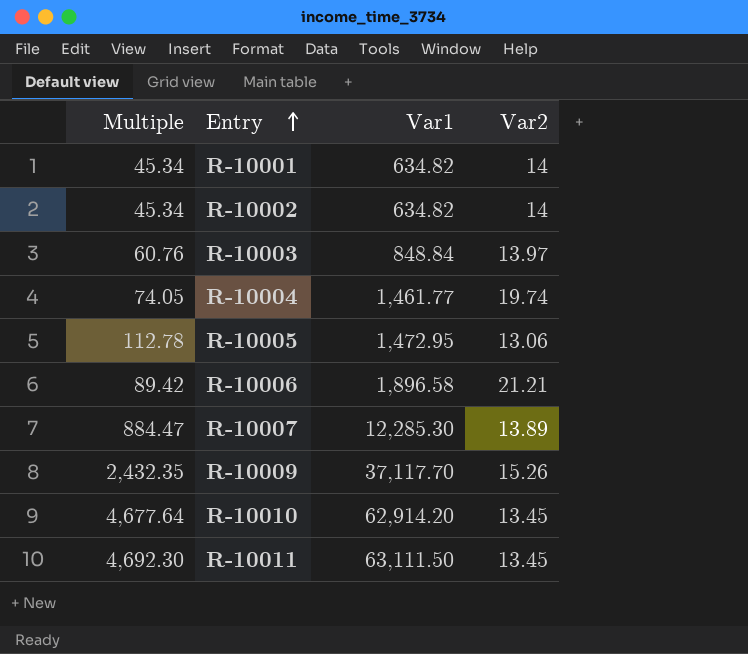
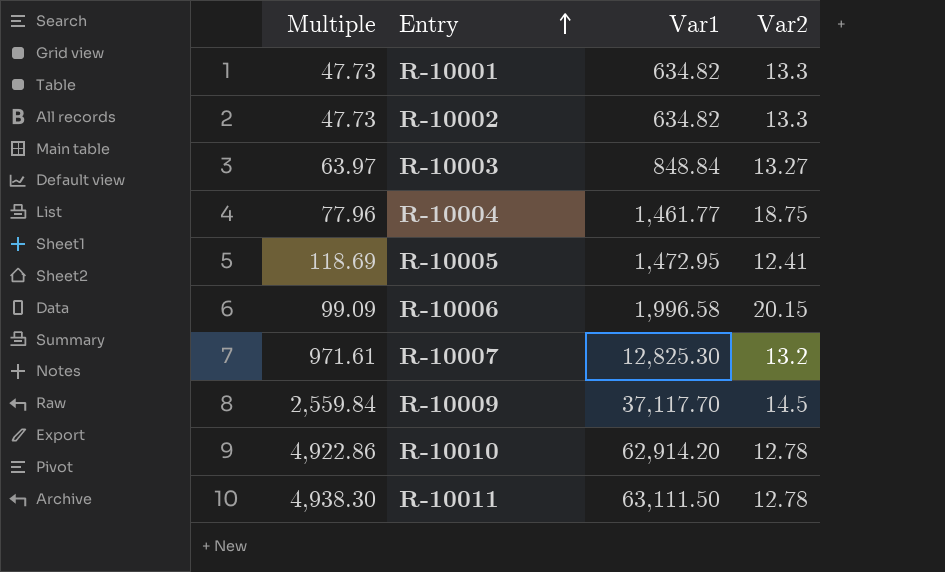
R-10001 | Multiple: 45.34 -> 47.73
R-10001 | Var2: 14 -> 13.3
R-10002 | Multiple: 45.34 -> 47.73
R-10002 | Var2: 14 -> 13.3
R-10003 | Multiple: 60.76 -> 63.97
R-10003 | Var2: 13.97 -> 13.27
R-10004 | Multiple: 74.05 -> 77.96
R-10004 | Var2: 19.74 -> 18.75
R-10005 | Multiple: 112.78 -> 118.69
R-10005 | Var2: 13.06 -> 12.41
R-10006 | Multiple: 89.42 -> 99.09
R-10006 | Var1: 1,896.58 -> 1,996.58
R-10006 | Var2: 21.21 -> 20.15
R-10007 | Multiple: 884.47 -> 971.61
R-10007 | Var1: 12,285.30 -> 12,825.30
R-10007 | Var2: 13.89 -> 13.2
R-10009 | Multiple: 2,432.35 -> 2,559.84
R-10009 | Var2: 15.26 -> 14.5
R-10010 | Multiple: 4,677.64 -> 4,922.86
R-10010 | Var2: 13.45 -> 12.78
R-10011 | Multiple: 4,692.30 -> 4,938.30
R-10011 | Var2: 13.45 -> 12.78

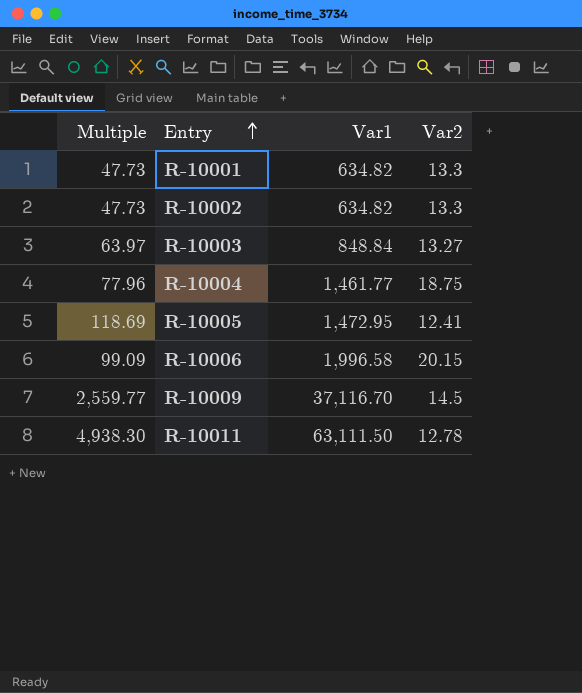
row R-10007: 971.61 | 12,825.30 | 13.2 -> none
row R-10010: 4,922.86 | 62,914.20 | 12.78 -> none
R-10009 | Multiple: 2,559.84 -> 2,559.77
R-10009 | Var1: 37,117.70 -> 37,116.70

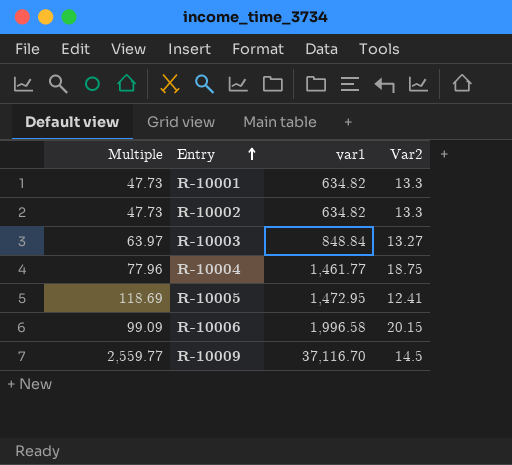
column name: Var1 -> var1
row R-10011: 4,938.30 | 63,111.50 | 12.78 -> none

